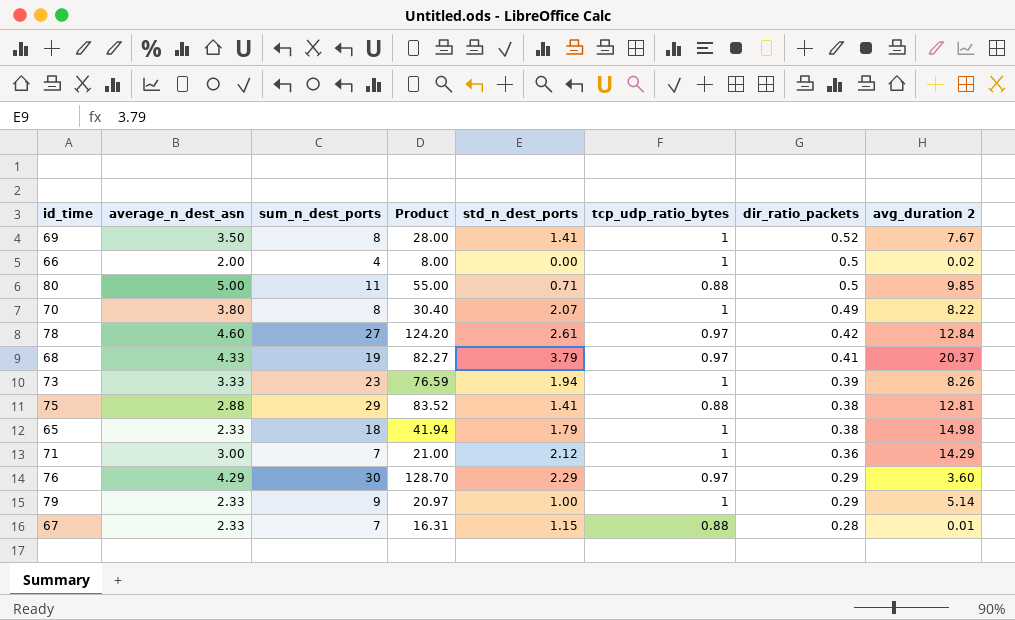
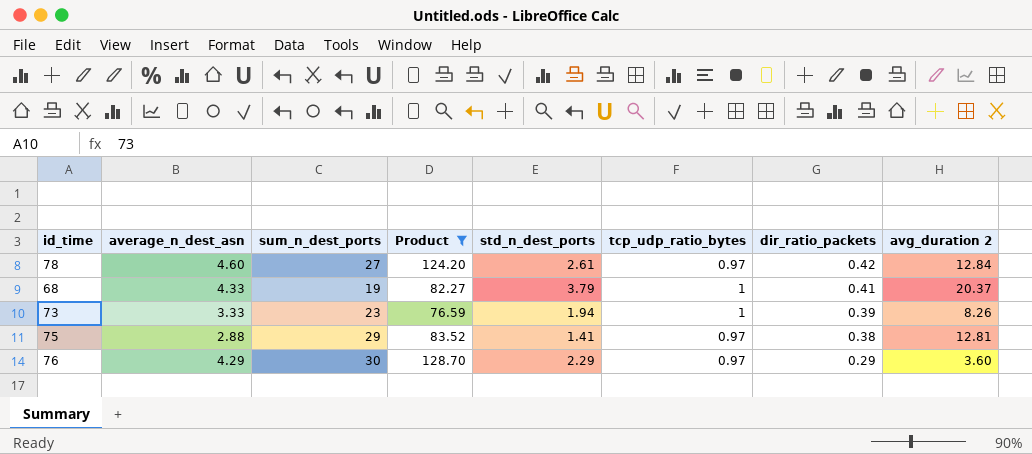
filter: none -> Product >= 76.59
68 | tcp_udp_ratio_bytes: 0.97 -> 1
75 | tcp_udp_ratio_bytes: 0.88 -> 0.97

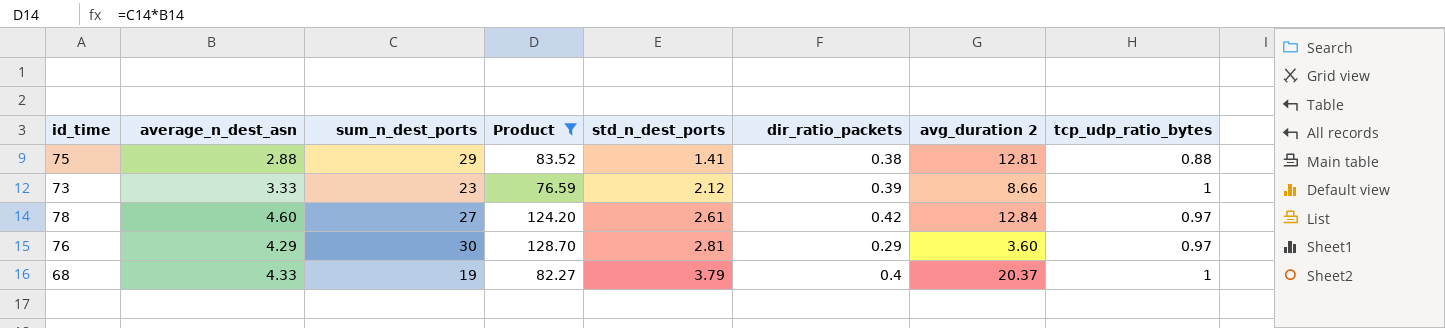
row order: dir_ratio_packets descending -> std_n_dest_ports ascending
column tcp_udp_ratio_bytes | position: 6 -> 8
75 | tcp_udp_ratio_bytes: 0.97 -> 0.88
73 | std_n_dest_ports: 1.94 -> 2.12
73 | avg_duration 2: 8.26 -> 8.66
76 | std_n_dest_ports: 2.29 -> 2.81
68 | dir_ratio_packets: 0.41 -> 0.4

